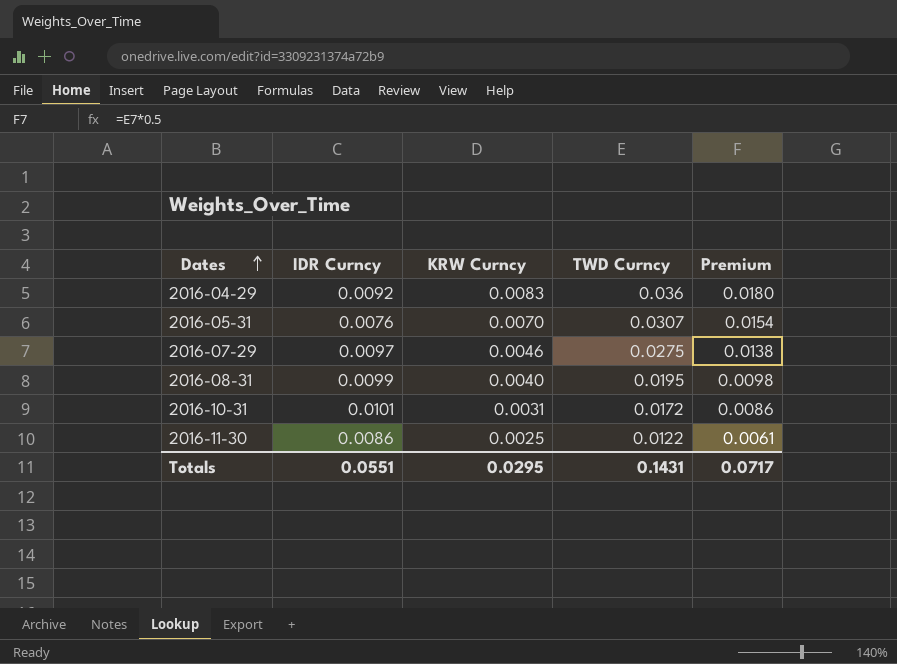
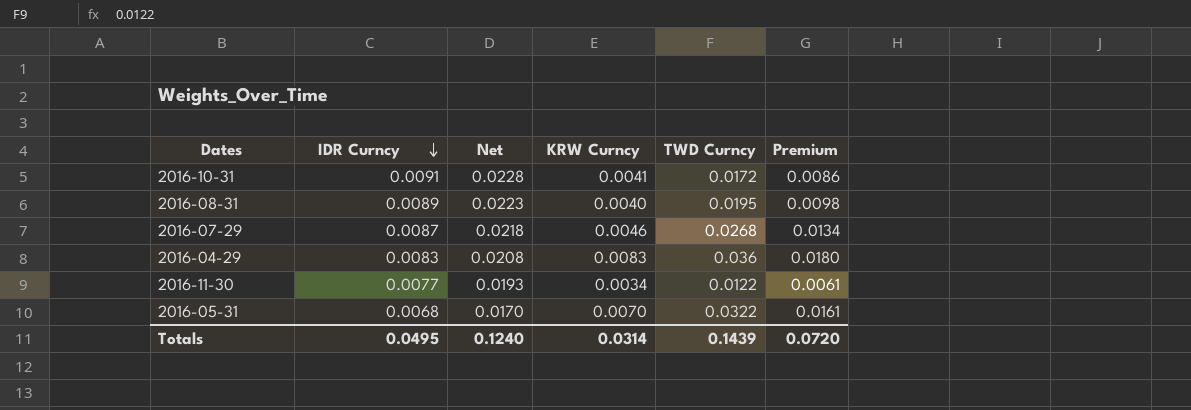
row order: Dates ascending -> IDR Curncy descending
column Net | formula: none -> [IDR Curncy] * 2.5
2016-10-31 | IDR Curncy: 0.0101 -> 0.0091
2016-10-31 | KRW Curncy: 0.0031 -> 0.0041
2016-08-31 | IDR Curncy: 0.0099 -> 0.0089
2016-07-29 | IDR Curncy: 0.0097 -> 0.0087
2016-07-29 | TWD Curncy: 0.0275 -> 0.0268
2016-07-29 | Premium: 0.0138 -> 0.0134
2016-04-29 | IDR Curncy: 0.0092 -> 0.0083
2016-11-30 | IDR Curncy: 0.0086 -> 0.0077
2016-11-30 | KRW Curncy: 0.0025 -> 0.0034
2016-05-31 | IDR Curncy: 0.0076 -> 0.0068
2016-05-31 | TWD Curncy: 0.0307 -> 0.0322
2016-05-31 | Premium: 0.0154 -> 0.0161
Totals | IDR Curncy: 0.0551 -> 0.0495
Totals | KRW Curncy: 0.0295 -> 0.0314
Totals | TWD Curncy: 0.1431 -> 0.1439
Totals | Premium: 0.0717 -> 0.0720

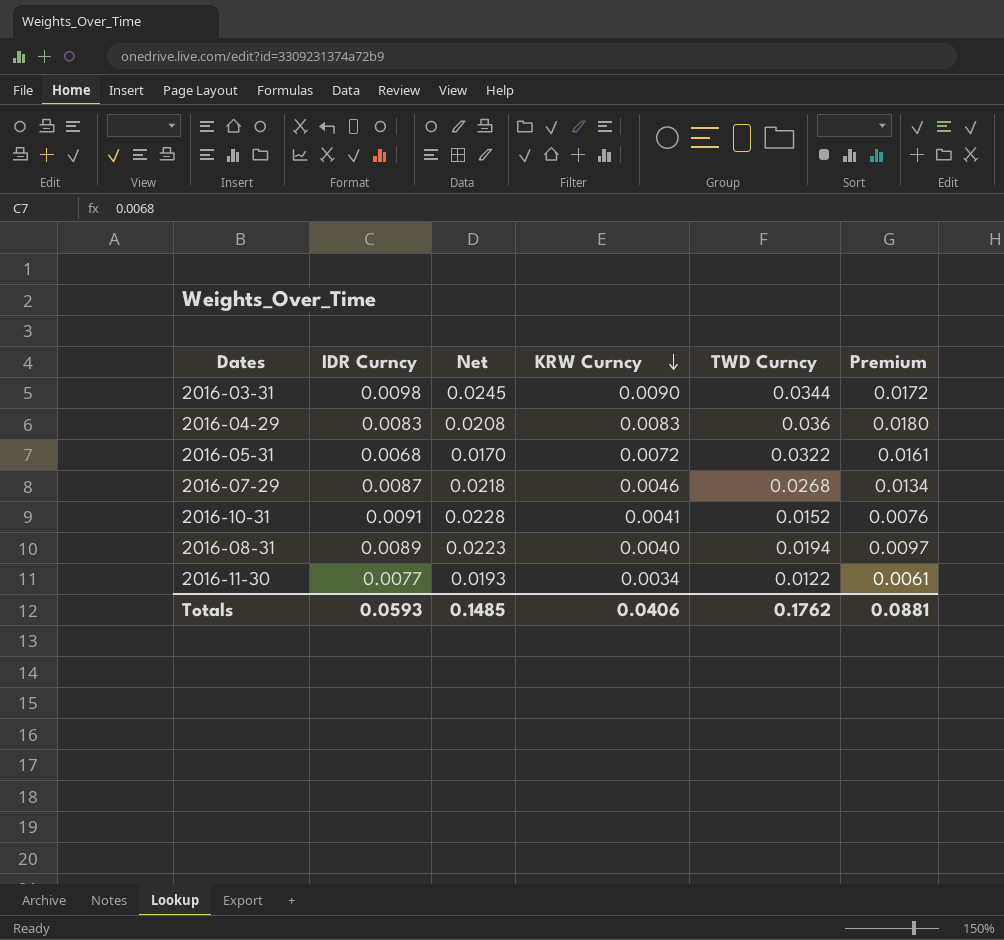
row order: IDR Curncy descending -> KRW Curncy descending
row 2016-03-31: none -> 0.0098 | 0.0245 | 0.0090 | 0.0344 | 0.0172
2016-05-31 | KRW Curncy: 0.0070 -> 0.0072
2016-10-31 | TWD Curncy: 0.0172 -> 0.0152
2016-10-31 | Premium: 0.0086 -> 0.0076
2016-08-31 | TWD Curncy: 0.0195 -> 0.0194
2016-08-31 | Premium: 0.0098 -> 0.0097
Totals | IDR Curncy: 0.0495 -> 0.0593
Totals | Net: 0.1240 -> 0.1485
Totals | KRW Curncy: 0.0314 -> 0.0406
Totals | TWD Curncy: 0.1439 -> 0.1762
Totals | Premium: 0.0720 -> 0.0881

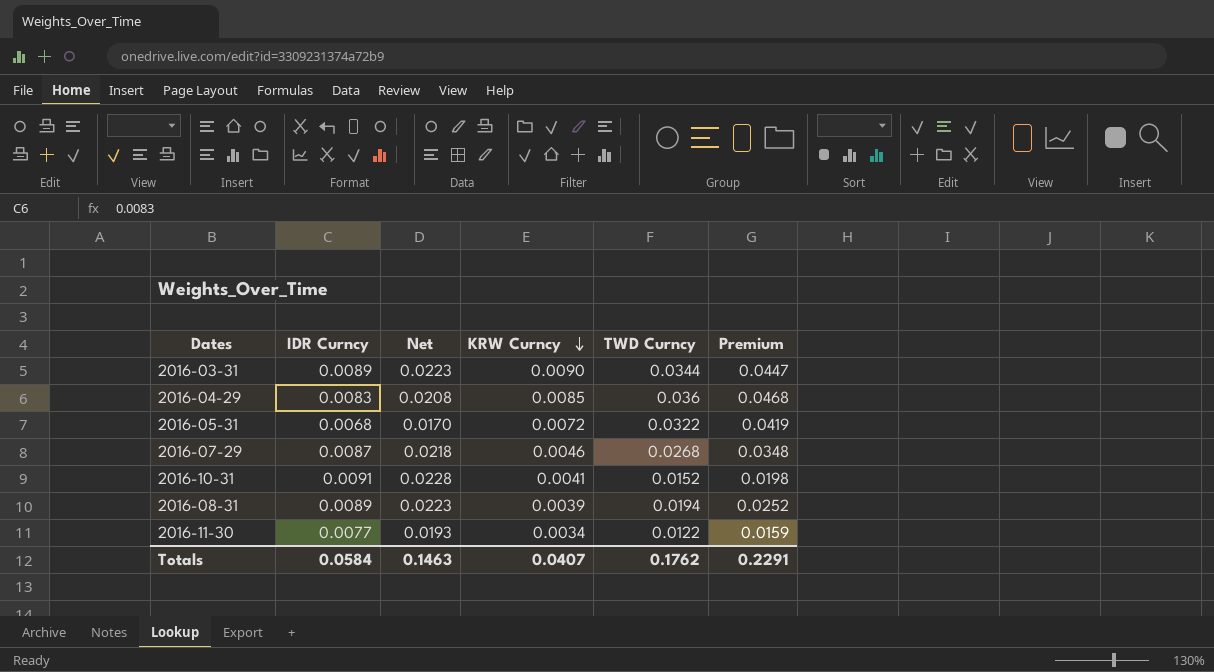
column Premium | formula: [TWD Curncy] * 0.5 -> [TWD Curncy] * 1.3
2016-03-31 | IDR Curncy: 0.0098 -> 0.0089
2016-03-31 | Net: 0.0245 -> 0.0223
2016-04-29 | KRW Curncy: 0.0083 -> 0.0085
2016-08-31 | KRW Curncy: 0.0040 -> 0.0039
Totals | IDR Curncy: 0.0593 -> 0.0584
Totals | Net: 0.1485 -> 0.1463
Totals | KRW Curncy: 0.0406 -> 0.0407
Totals | Premium: 0.0881 -> 0.2291

